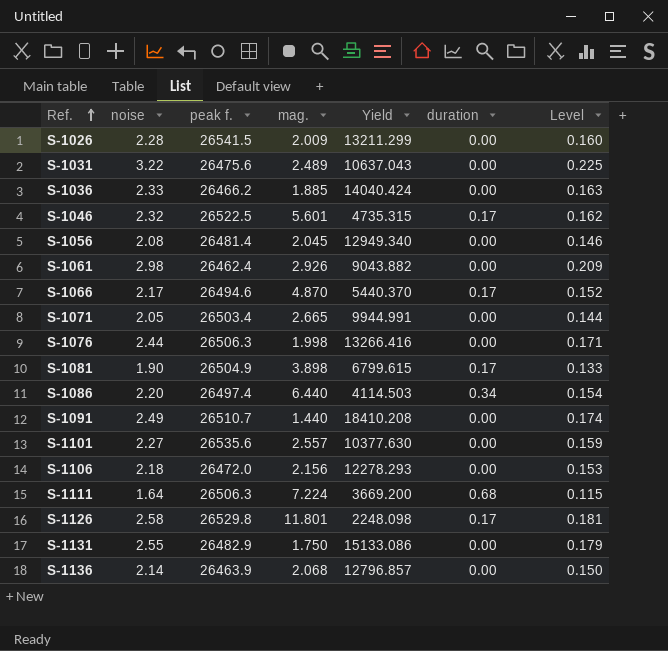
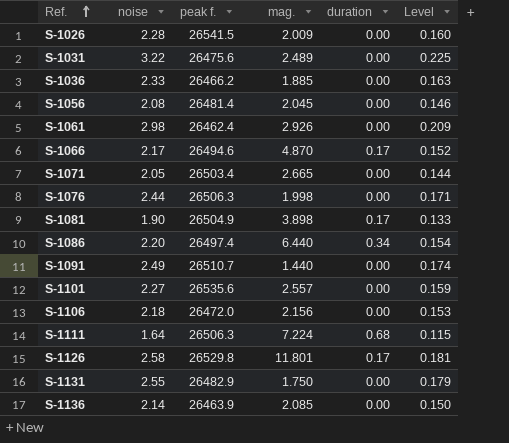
column Yield | formula: [peak f.] / [mag.] -> none
row S-1046: 2.32 | 26522.5 | 5.601 | 4735.315 | 0.17 | 0.162 -> none
S-1136 | mag.: 2.068 -> 2.085

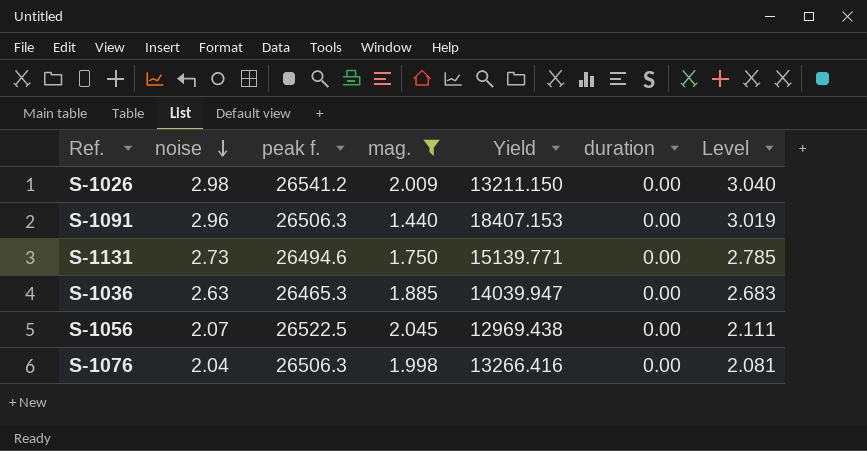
filter: none -> mag. <= 2.045
row order: Ref. ascending -> noise descending
column Yield | formula: none -> [peak f.] / [mag.]
column Level | formula: [noise] * 0.07 -> [noise] * 1.02
S-1026 | noise: 2.28 -> 2.98
S-1026 | peak f.: 26541.5 -> 26541.2
S-1091 | noise: 2.49 -> 2.96
S-1091 | peak f.: 26510.7 -> 26506.3
S-1131 | noise: 2.55 -> 2.73
S-1131 | peak f.: 26482.9 -> 26494.6
S-1036 | noise: 2.33 -> 2.63
S-1036 | peak f.: 26466.2 -> 26465.3
S-1056 | noise: 2.08 -> 2.07
S-1056 | peak f.: 26481.4 -> 26522.5
S-1076 | noise: 2.44 -> 2.04

